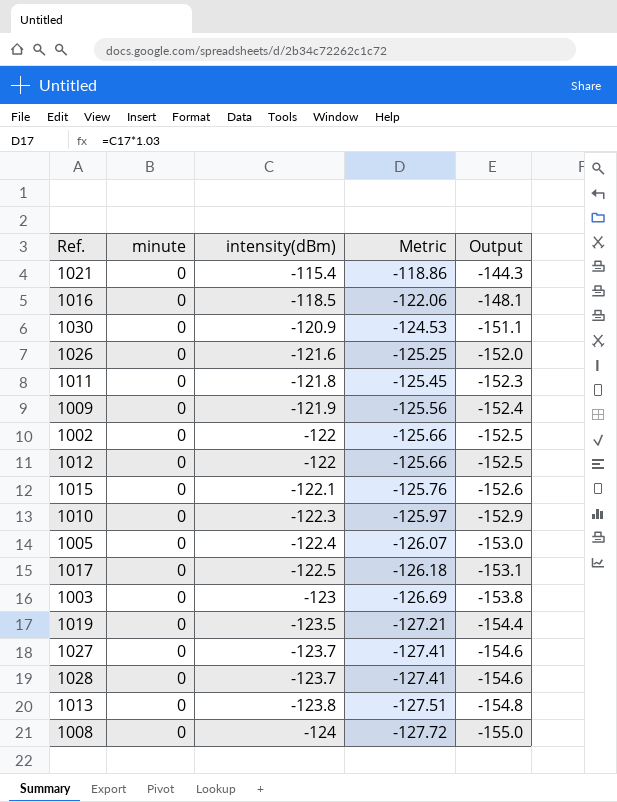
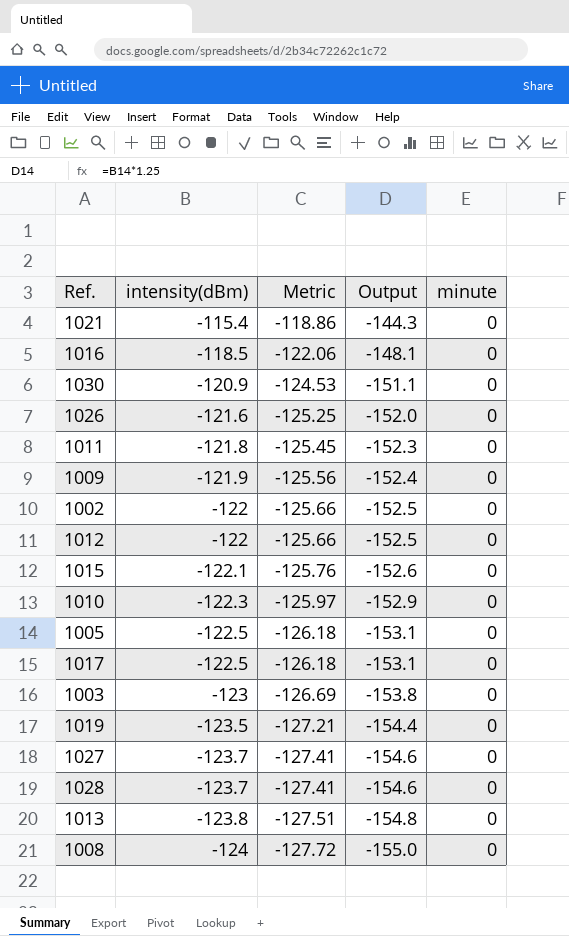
column minute | position: 2 -> 5
1005 | intensity(dBm): -122.4 -> -122.5
1005 | Metric: -126.07 -> -126.18
1005 | Output: -153.0 -> -153.1

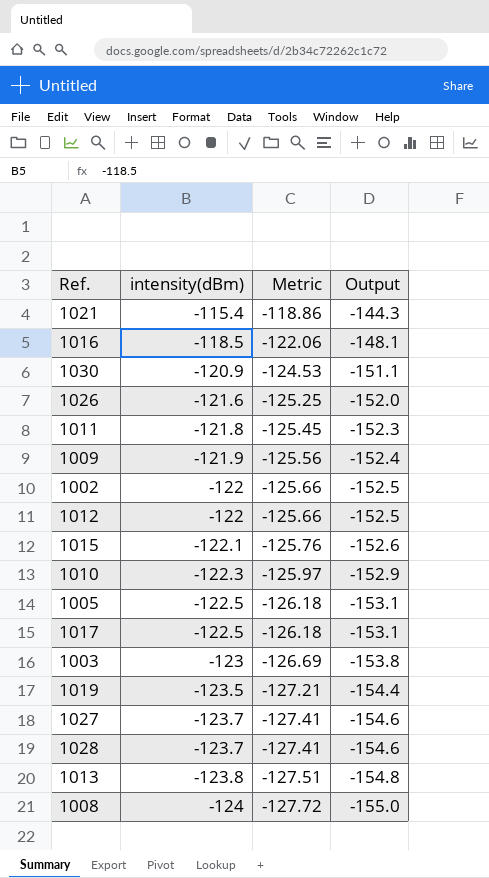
column minute | position: 5 -> none

